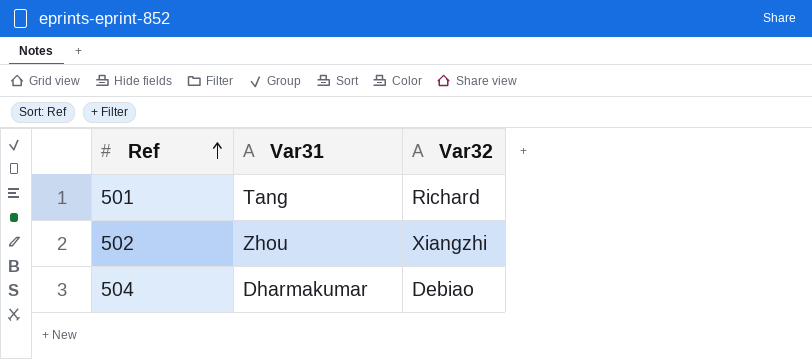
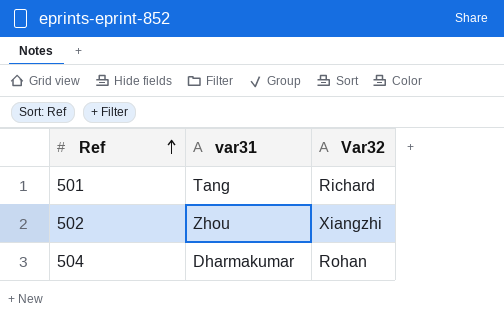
column name: Var31 -> var31
504 | Var32: Debiao -> Rohan

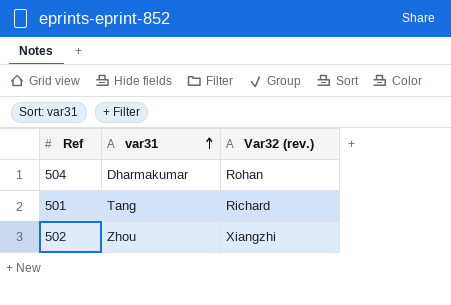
row order: Ref ascending -> var31 ascending
column name: Var32 -> Var32 (rev.)

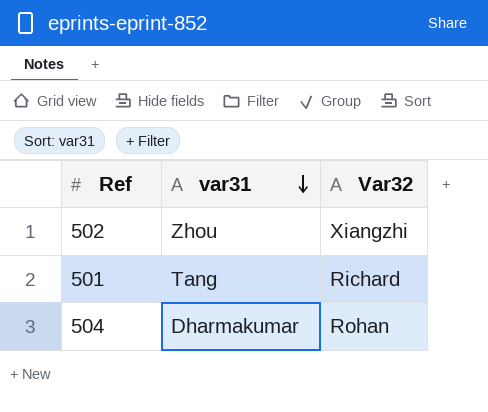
row order: var31 ascending -> var31 descending
column name: Var32 (rev.) -> Var32

